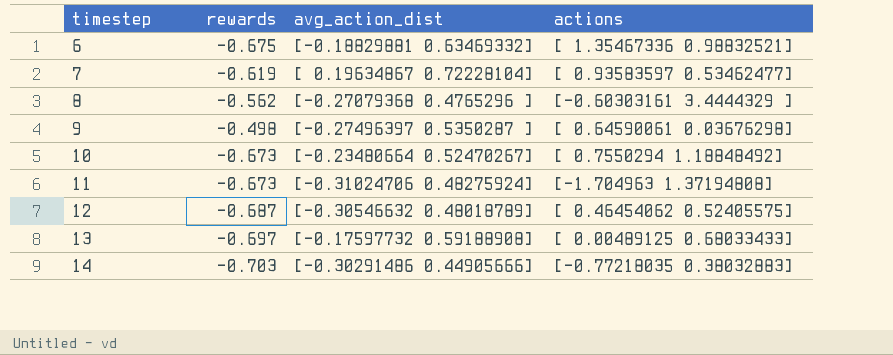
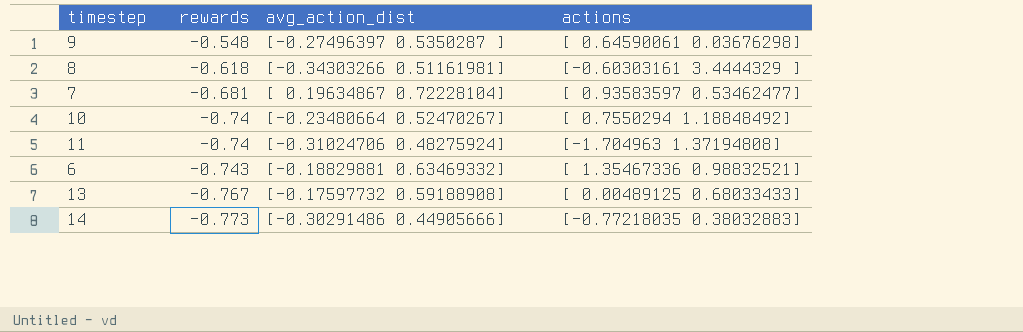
row order: timestep ascending -> rewards descending
row 12: -0.687 | [-0.30546632 0.48018789] | [ 0.46454062 0.52405575] -> none
9 | rewards: -0.498 -> -0.548
8 | rewards: -0.562 -> -0.618
8 | avg_action_dist: [-0.27079368 0.4765296 ] -> [-0.34303266 0.51161981]
7 | rewards: -0.619 -> -0.681
10 | rewards: -0.673 -> -0.74
11 | rewards: -0.673 -> -0.74
6 | rewards: -0.675 -> -0.743
13 | rewards: -0.697 -> -0.767
14 | rewards: -0.703 -> -0.773

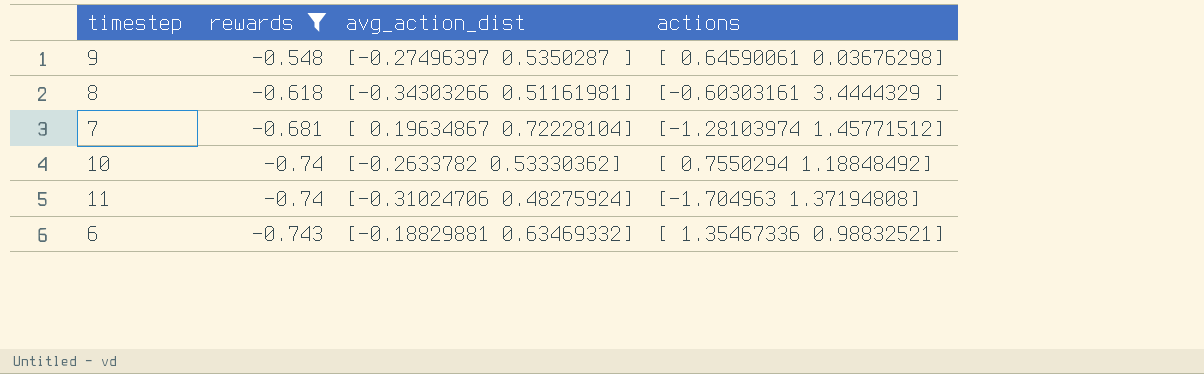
filter: none -> rewards >= -0.743
7 | actions: [ 0.93583597 0.53462477] -> [-1.28103974 1.45771512]
10 | avg_action_dist: [-0.23480664 0.52470267] -> [-0.2633782 0.53330362]

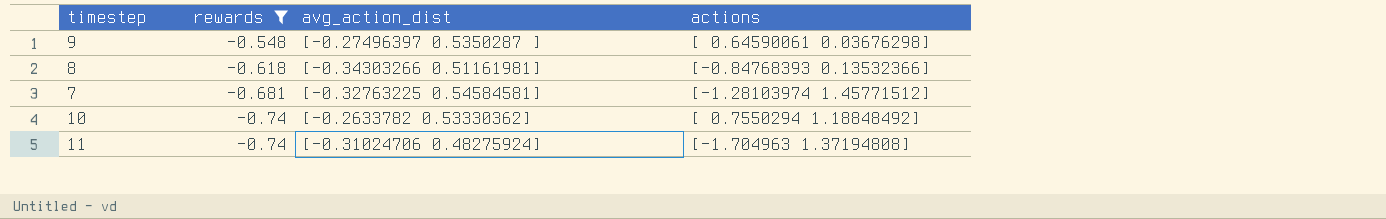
row 6: -0.743 | [-0.18829881 0.63469332] | [ 1.35467336 0.98832521] -> none
8 | actions: [-0.60303161 3.4444329 ] -> [-0.84768393 0.13532366]
7 | avg_action_dist: [ 0.19634867 0.72228104] -> [-0.32763225 0.54584581]

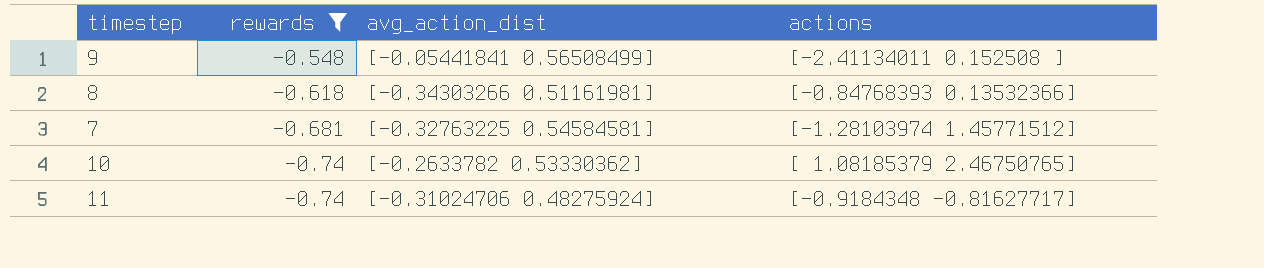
9 | avg_action_dist: [-0.27496397 0.5350287 ] -> [-0.05441841 0.56508499]
9 | actions: [ 0.64590061 0.03676298] -> [-2.41134011 0.152508 ]
10 | actions: [ 0.7550294 1.18848492] -> [ 1.08185379 2.46750765]
11 | actions: [-1.704963 1.37194808] -> [-0.9184348 -0.81627717]

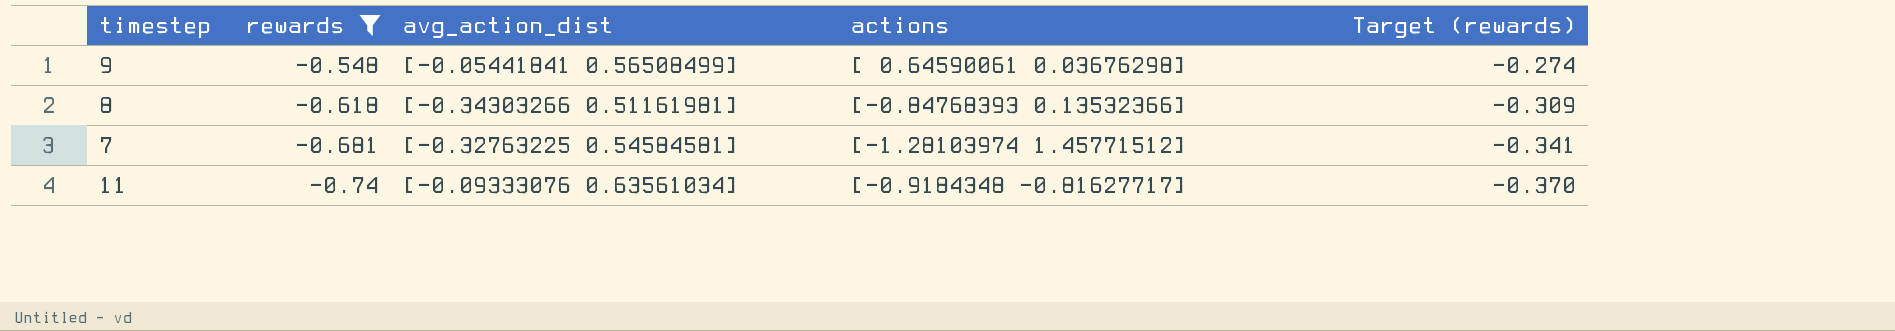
column Target (rewards) | formula: none -> [rewards] * 0.5
row 10: -0.74 | [-0.2633782 0.53330362] | [ 1.08185379 2.46750765] -> none
9 | actions: [-2.41134011 0.152508 ] -> [ 0.64590061 0.03676298]
11 | avg_action_dist: [-0.31024706 0.48275924] -> [-0.09333076 0.63561034]

